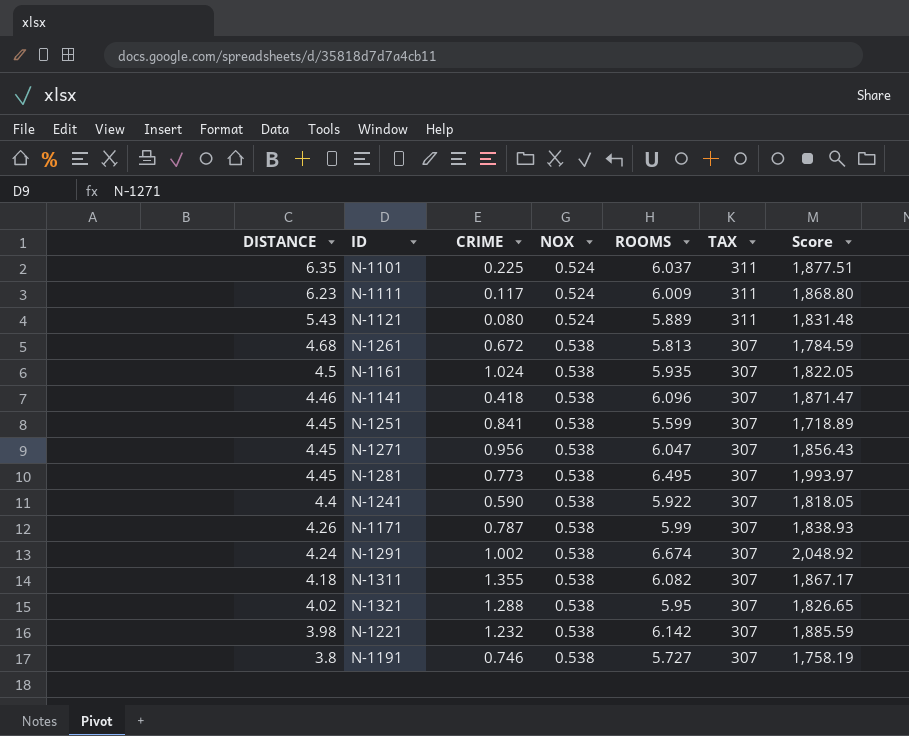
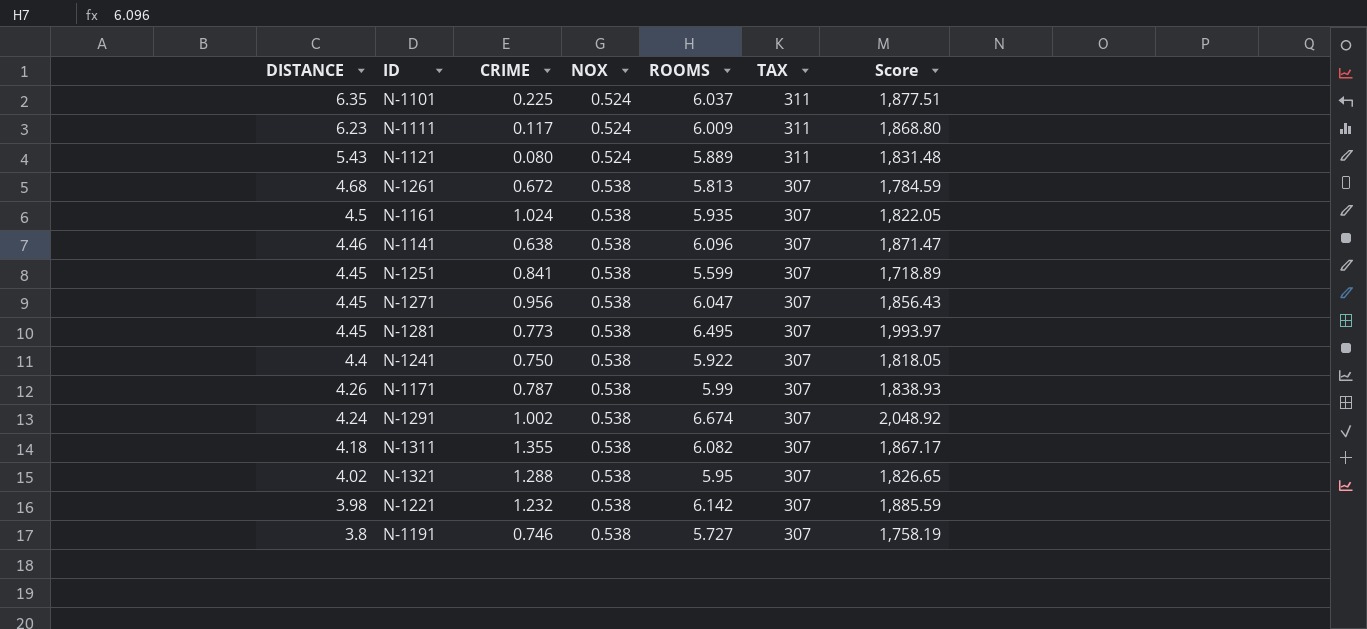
N-1141 | CRIME: 0.418 -> 0.638
N-1241 | CRIME: 0.590 -> 0.750

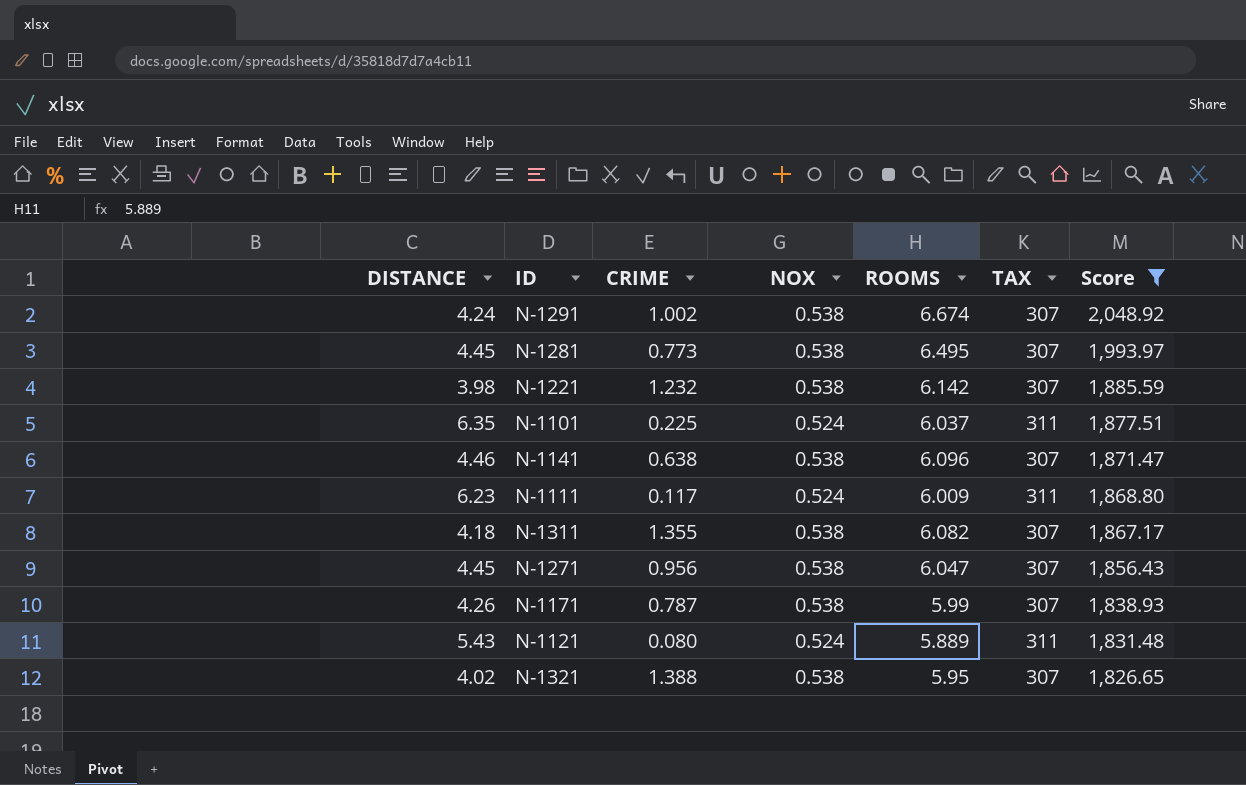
filter: none -> Score >= 1,826.65
row order: DISTANCE descending -> Score descending
N-1321 | CRIME: 1.288 -> 1.388

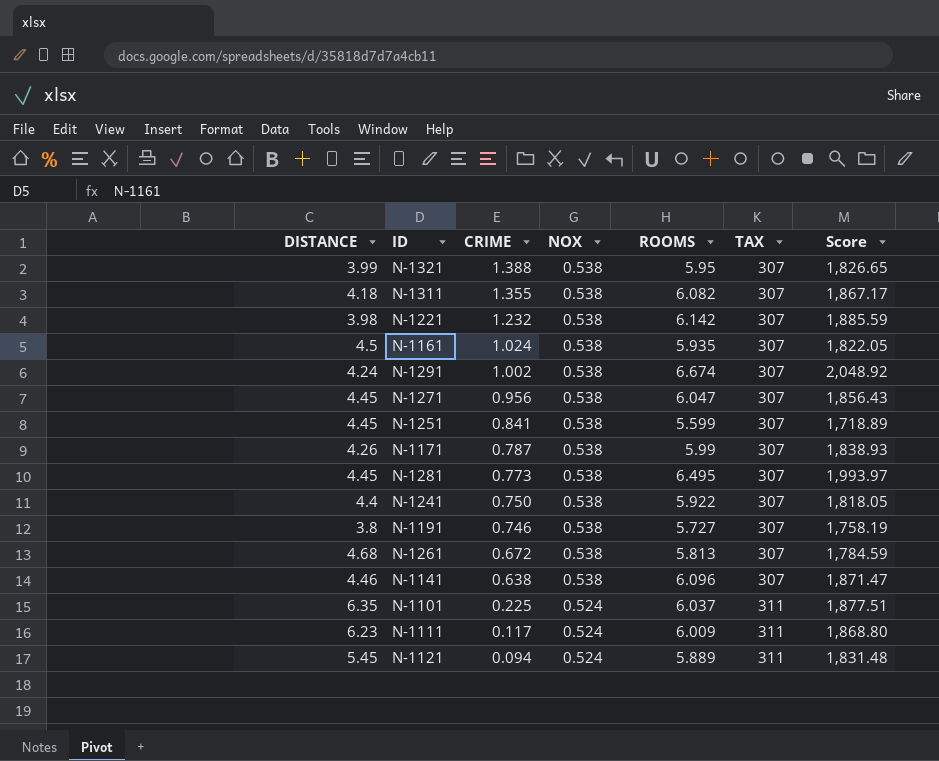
filter: Score >= 1,826.65 -> none
row order: Score descending -> CRIME descending
N-1321 | DISTANCE: 4.02 -> 3.99
N-1121 | DISTANCE: 5.43 -> 5.45
N-1121 | CRIME: 0.080 -> 0.094

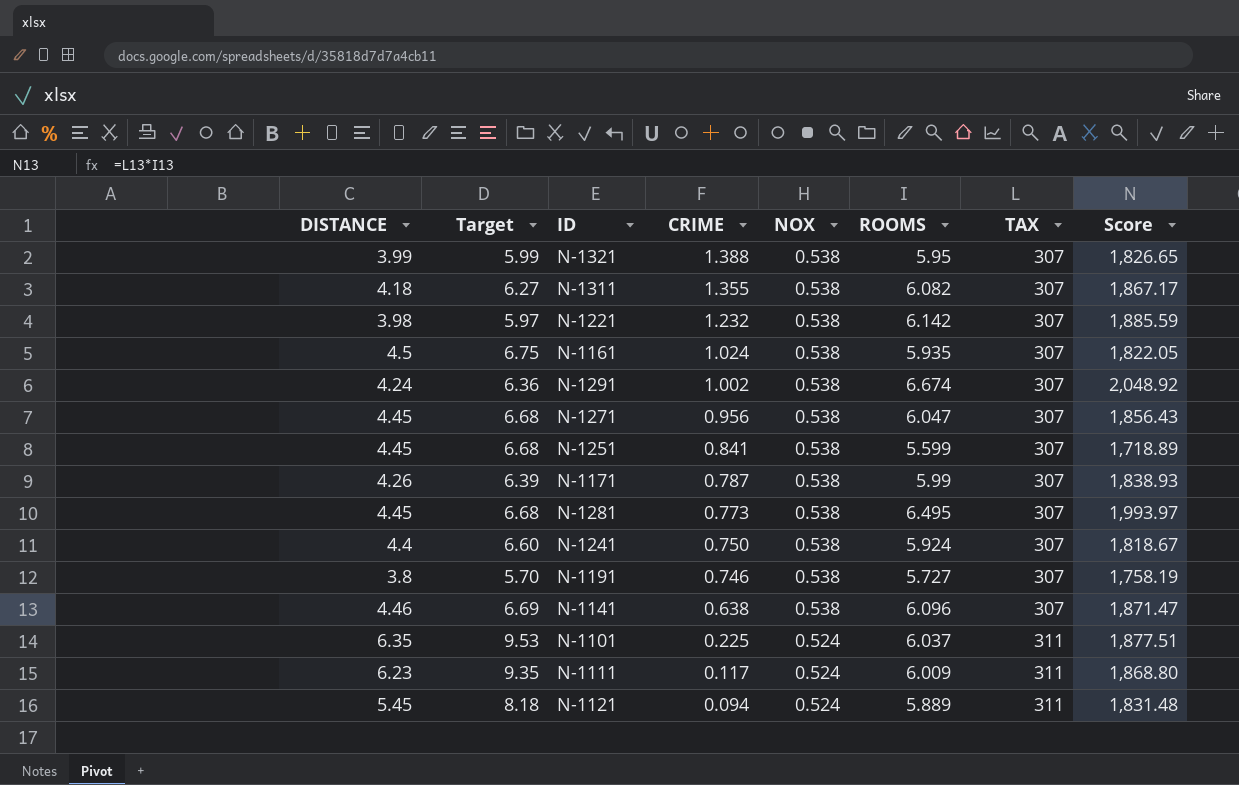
column Target | formula: none -> [DISTANCE] * 1.5
row N-1261: 4.68 | 0.672 | 0.538 | 5.813 | 307 | 1,784.59 -> none
N-1241 | ROOMS: 5.922 -> 5.924
N-1241 | Score: 1,818.05 -> 1,818.67

